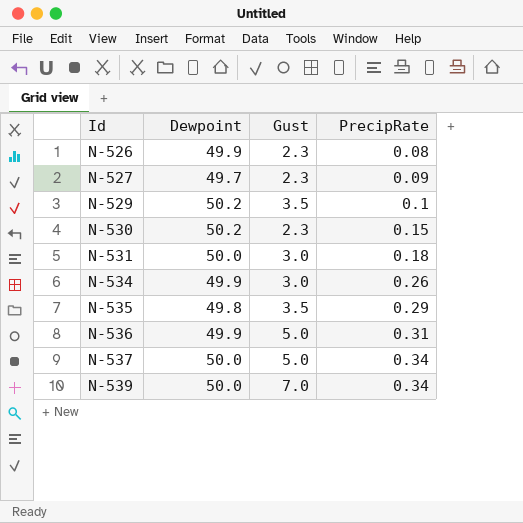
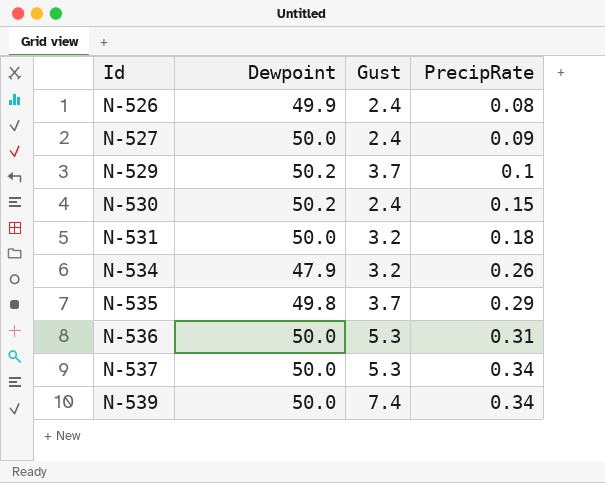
N-526 | Gust: 2.3 -> 2.4
N-527 | Dewpoint: 49.7 -> 50.0
N-527 | Gust: 2.3 -> 2.4
N-529 | Gust: 3.5 -> 3.7
N-530 | Gust: 2.3 -> 2.4
N-531 | Gust: 3.0 -> 3.2
N-534 | Dewpoint: 49.9 -> 47.9
N-534 | Gust: 3.0 -> 3.2
N-535 | Gust: 3.5 -> 3.7
N-536 | Dewpoint: 49.9 -> 50.0
N-536 | Gust: 5.0 -> 5.3
N-537 | Gust: 5.0 -> 5.3
N-539 | Gust: 7.0 -> 7.4

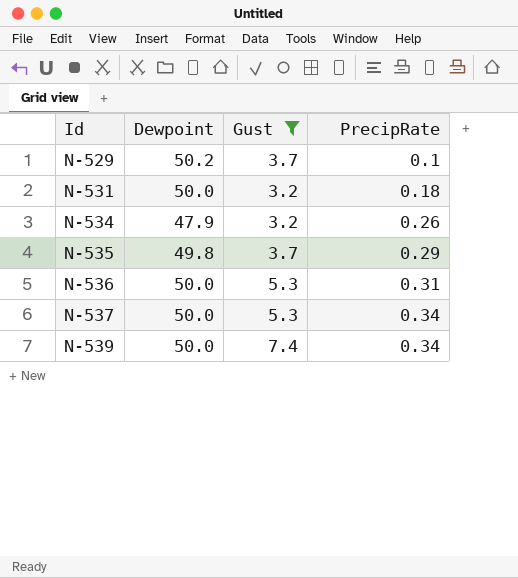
filter: none -> Gust != 2.4

